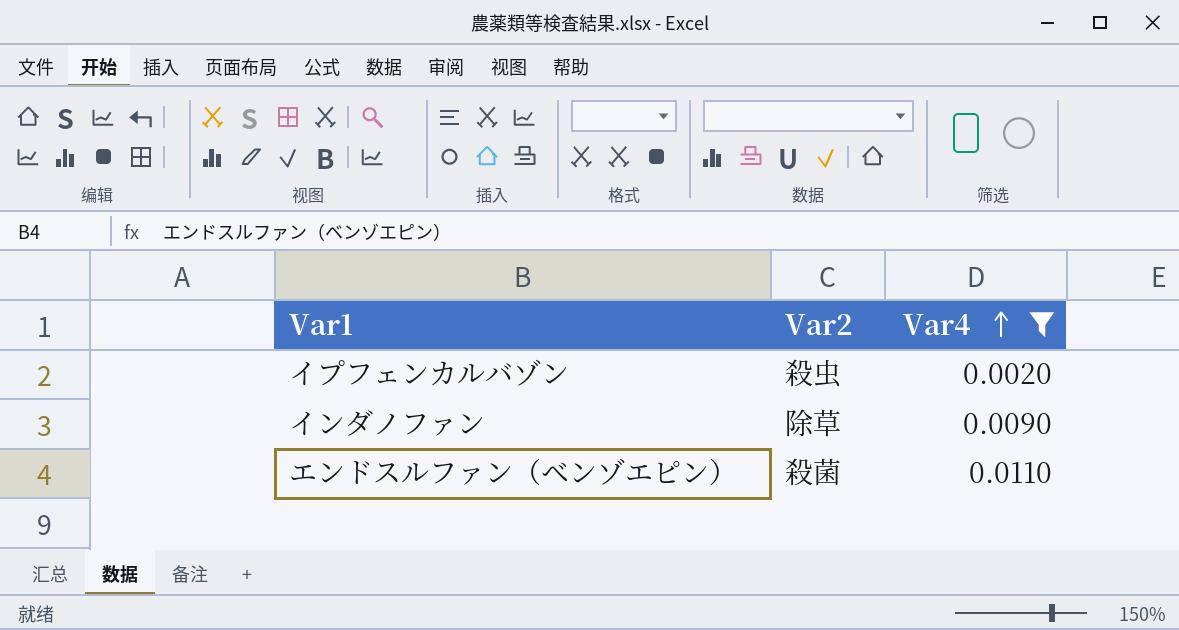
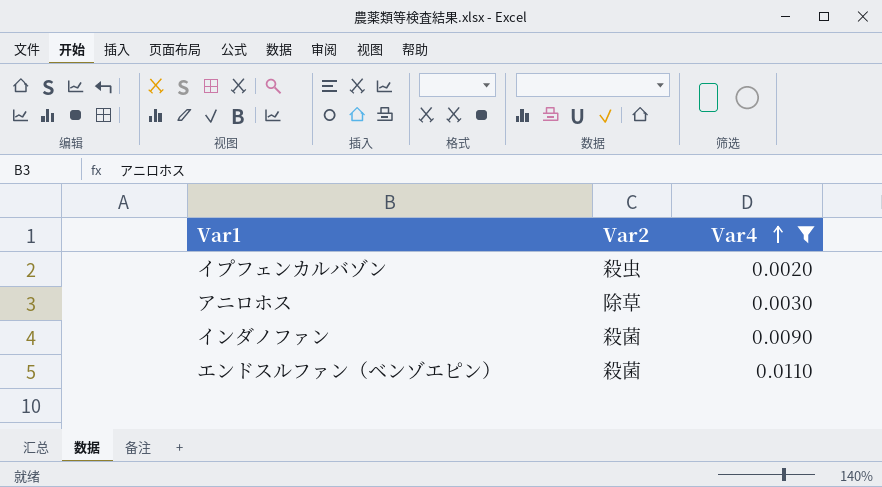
row アニロホス: none -> 除草 | 0.0030
インダノファン | Var2: 除草 -> 殺菌

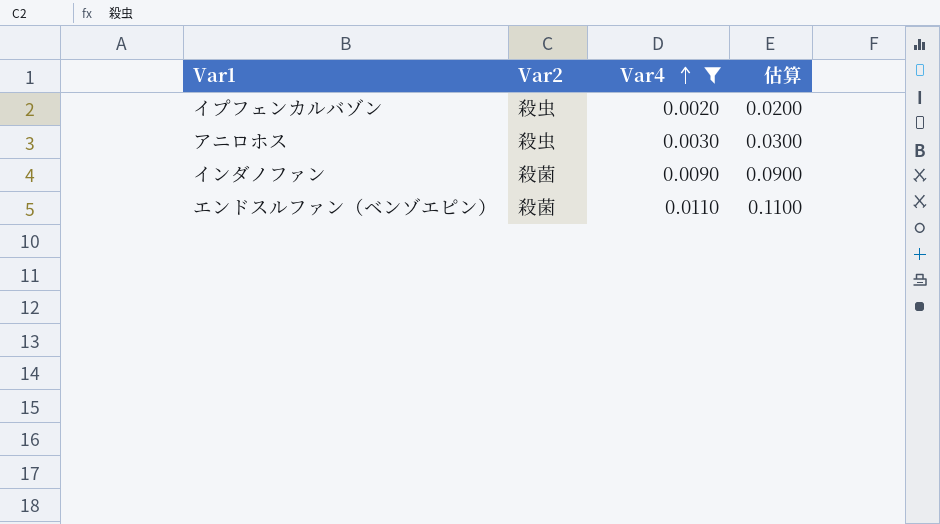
column 估算 | formula: none -> [Var4] * 10
アニロホス | Var2: 除草 -> 殺虫

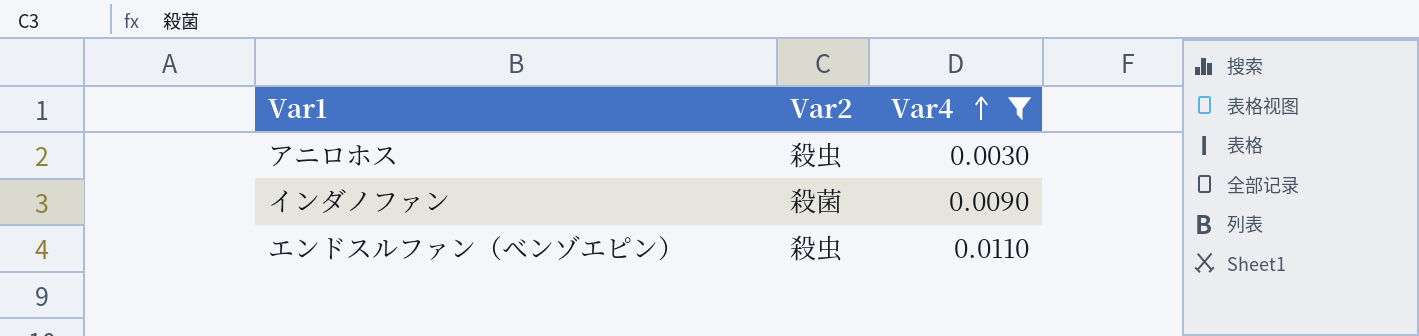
column 估算 | formula: [Var4] * 10 -> none
row イプフェンカルバゾン: 殺虫 | 0.0020 | 0.0200 -> none
エンドスルファン（ベンゾエピン） | Var2: 殺菌 -> 殺虫

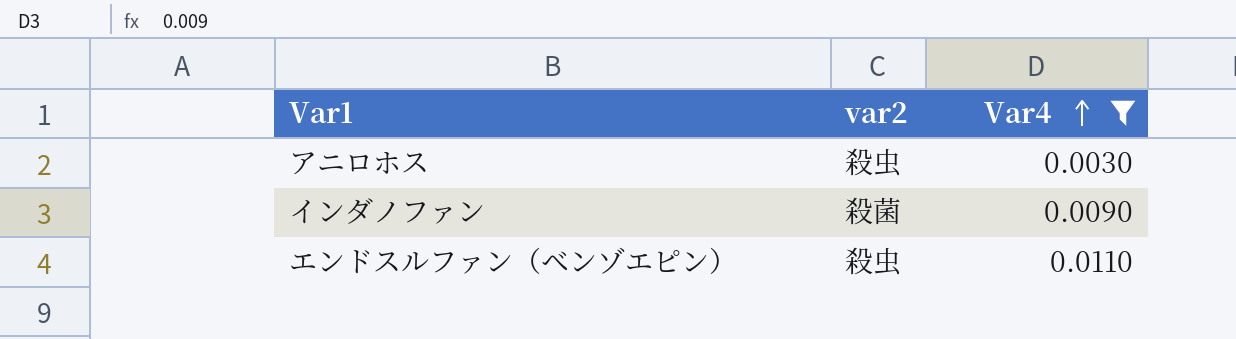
column name: Var2 -> var2

